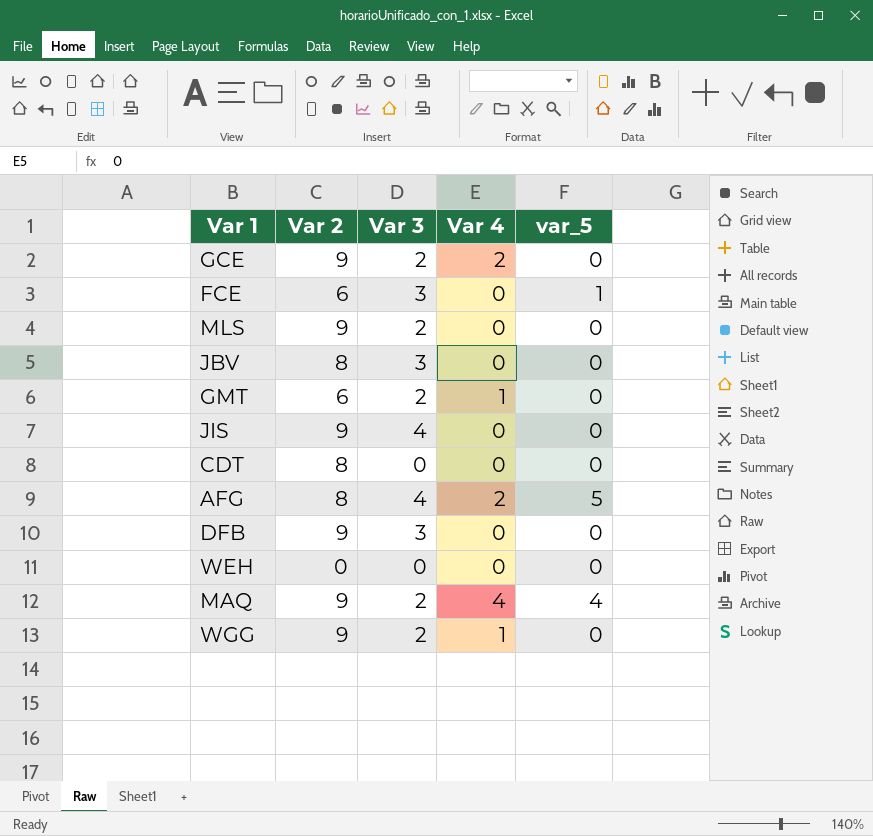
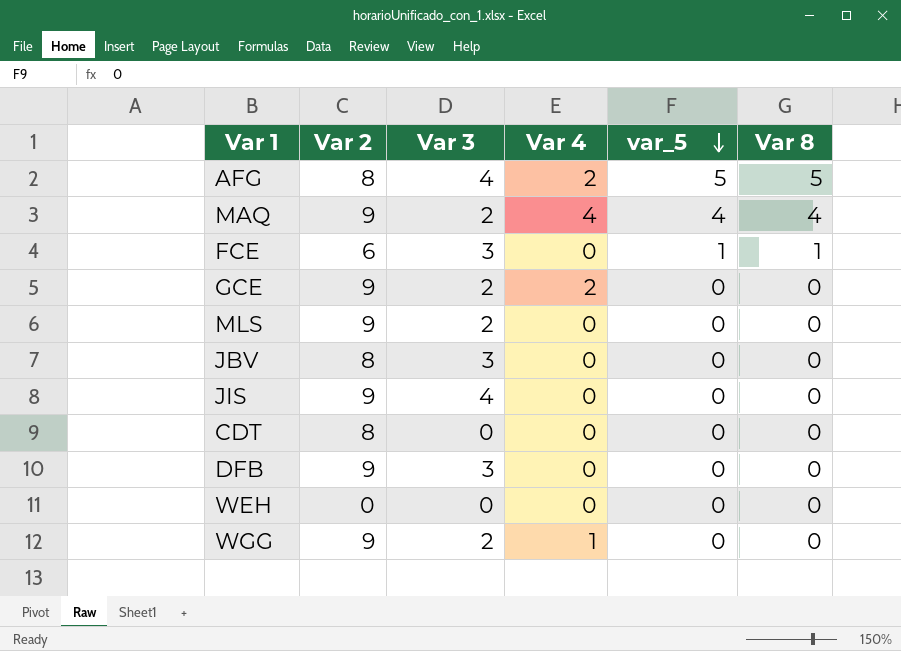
row order: none -> var_5 descending
column Var 8 | position: none -> 6
row GMT: 6 | 2 | 1 | 0 -> none

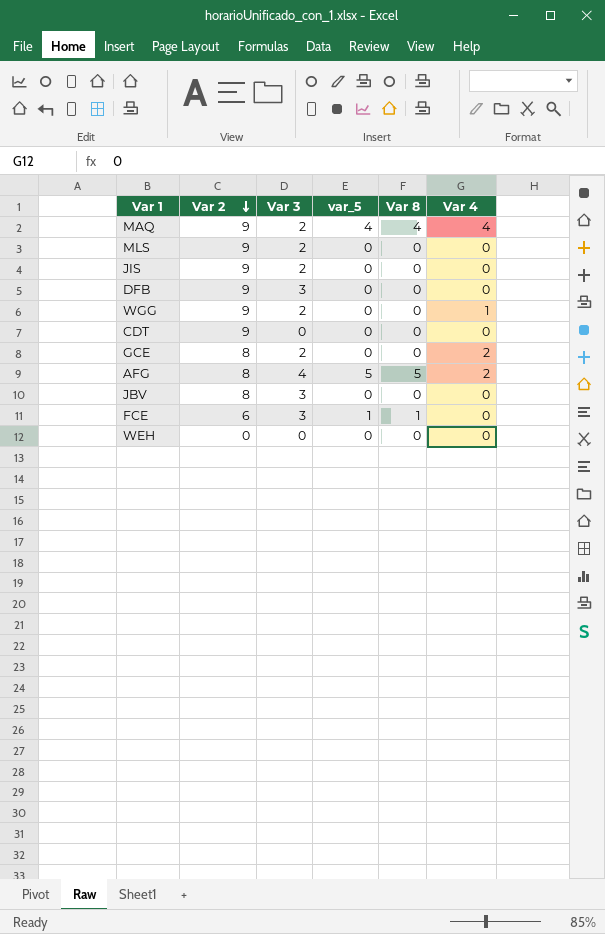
row order: var_5 descending -> Var 2 descending
column Var 4 | position: 4 -> 6
JIS | Var 3: 4 -> 2
CDT | Var 2: 8 -> 9
GCE | Var 2: 9 -> 8

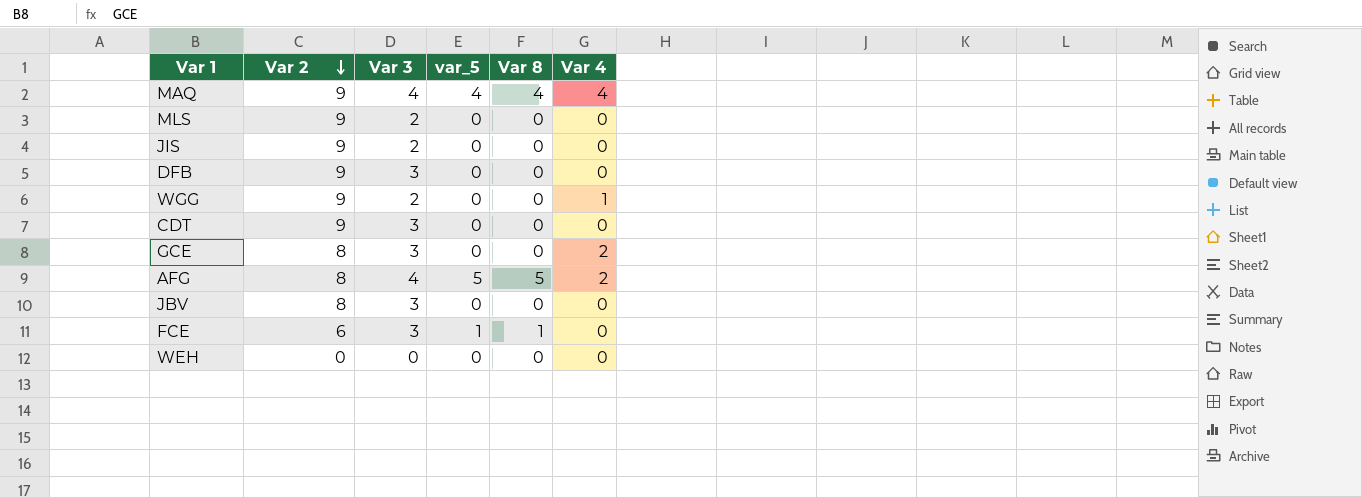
MAQ | Var 3: 2 -> 4
CDT | Var 3: 0 -> 3
GCE | Var 3: 2 -> 3

